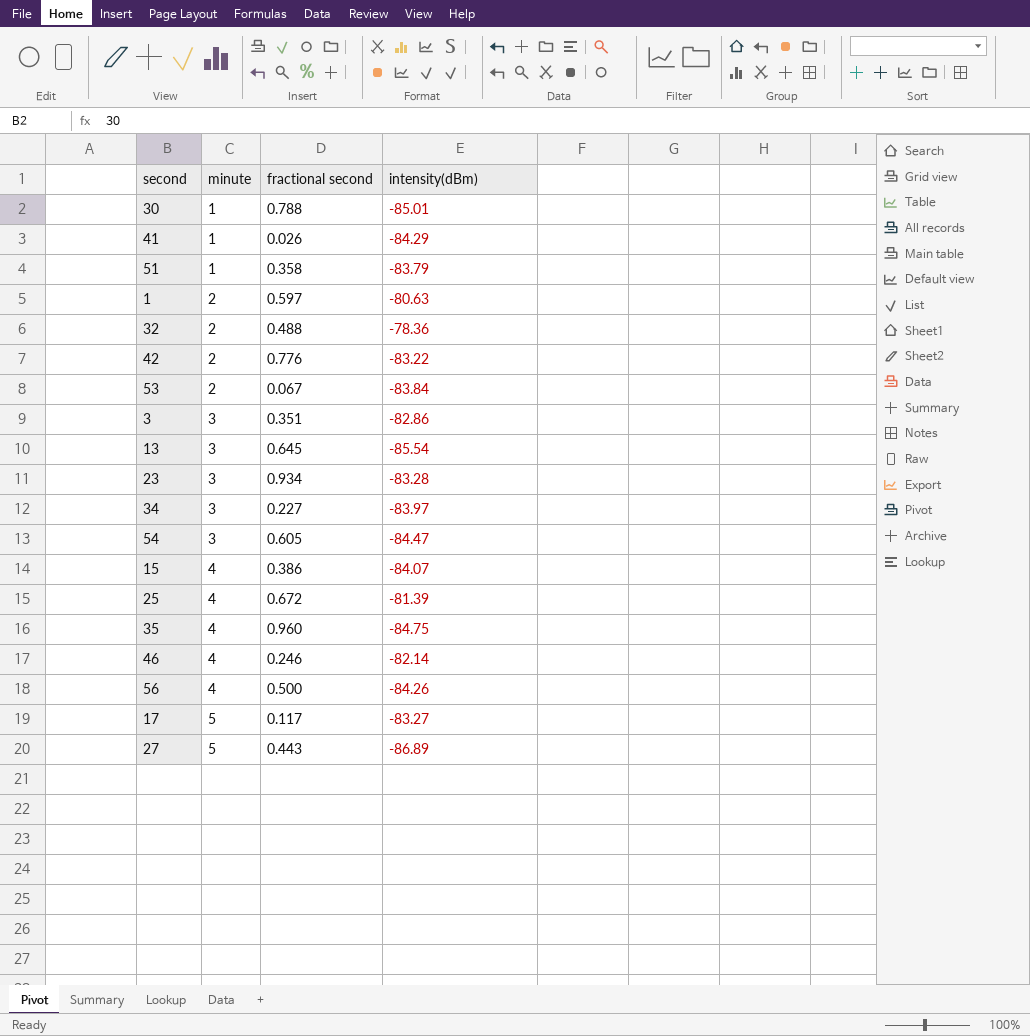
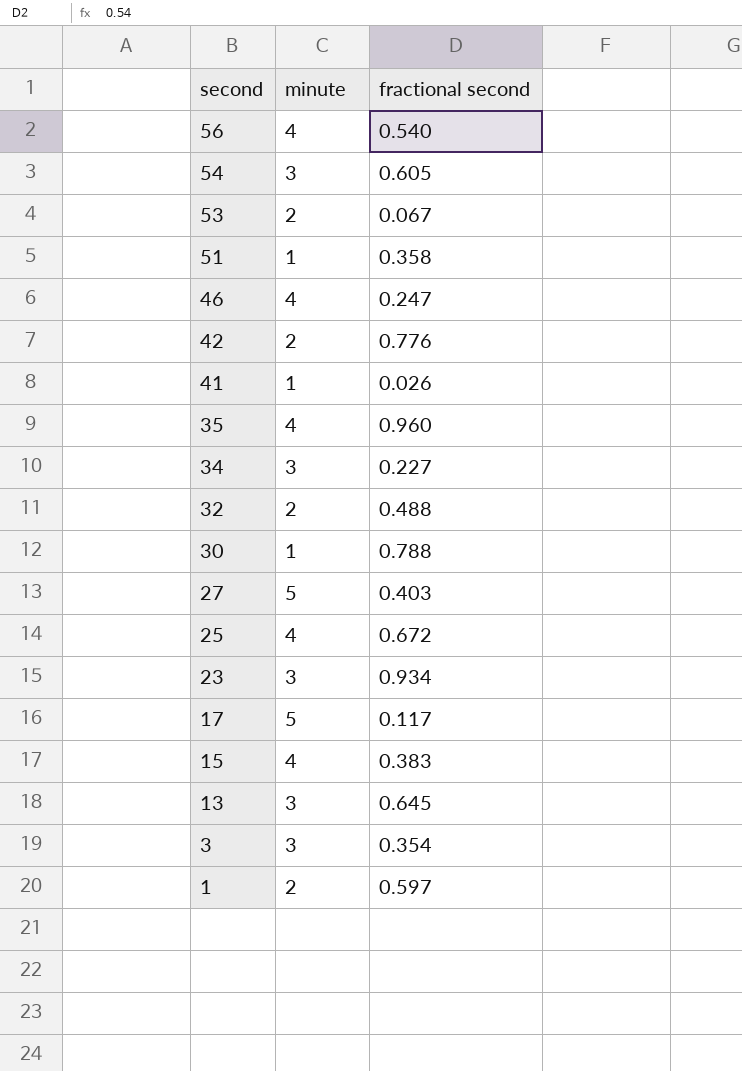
row order: minute ascending -> second descending
column intensity(dBm) | position: 4 -> none
56 | fractional second: 0.500 -> 0.540
46 | fractional second: 0.246 -> 0.247
27 | fractional second: 0.443 -> 0.403
15 | fractional second: 0.386 -> 0.383
3 | fractional second: 0.351 -> 0.354

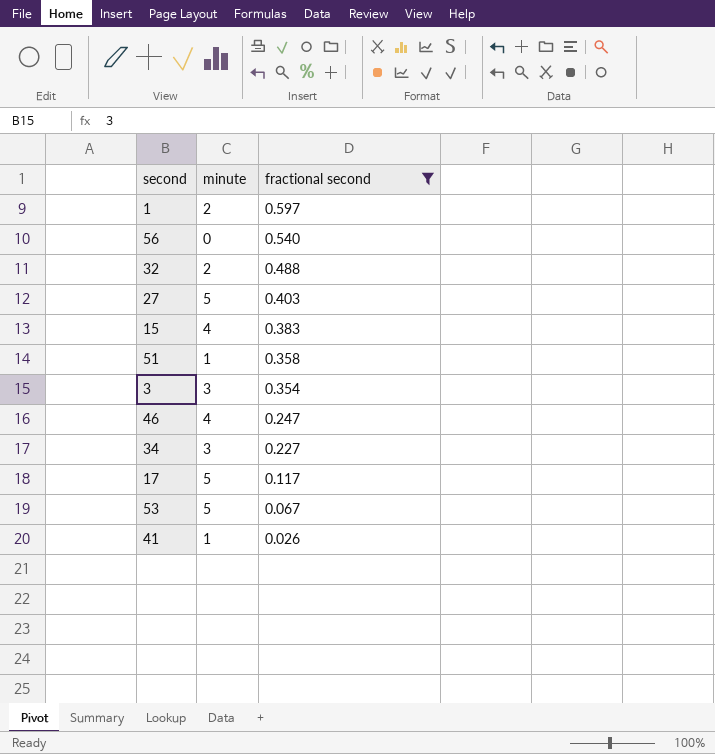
filter: none -> fractional second <= 0.597
row order: second descending -> fractional second descending
56 | minute: 4 -> 0
53 | minute: 2 -> 5

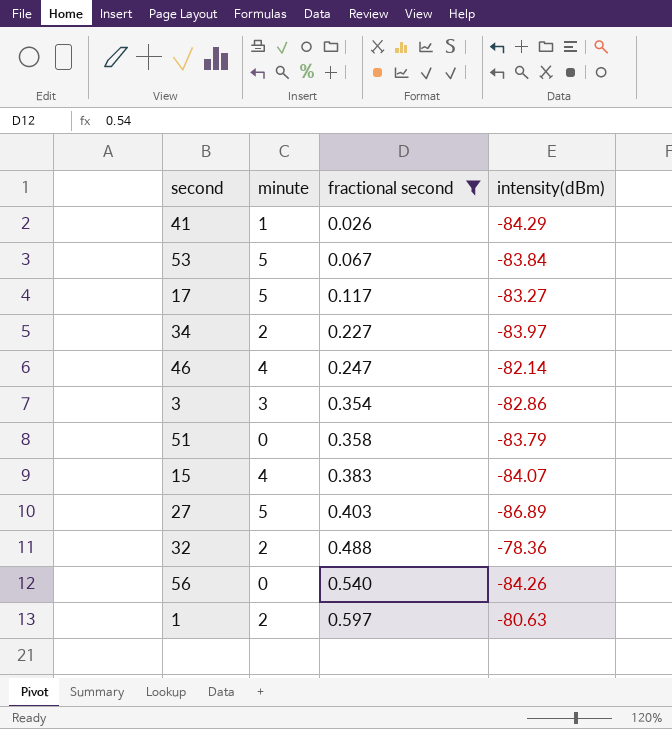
row order: fractional second descending -> fractional second ascending
column intensity(dBm) | position: none -> 4
34 | minute: 3 -> 2
51 | minute: 1 -> 0

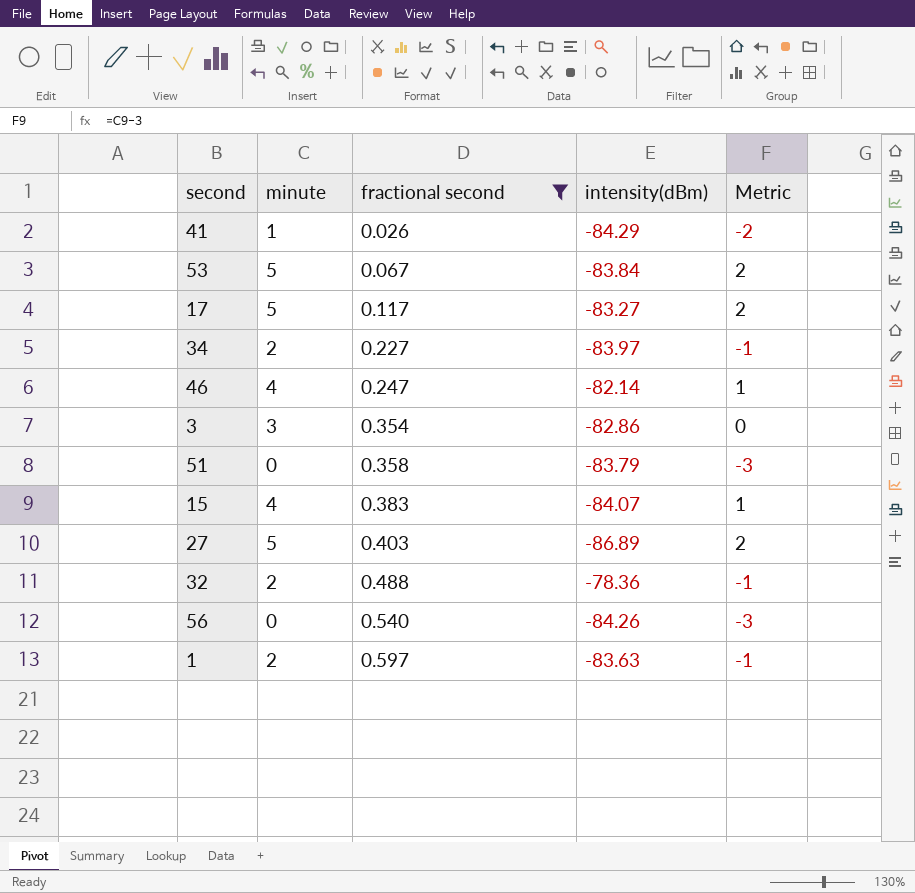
column Metric | formula: none -> [minute] - 3
1 | intensity(dBm): -80.63 -> -83.63

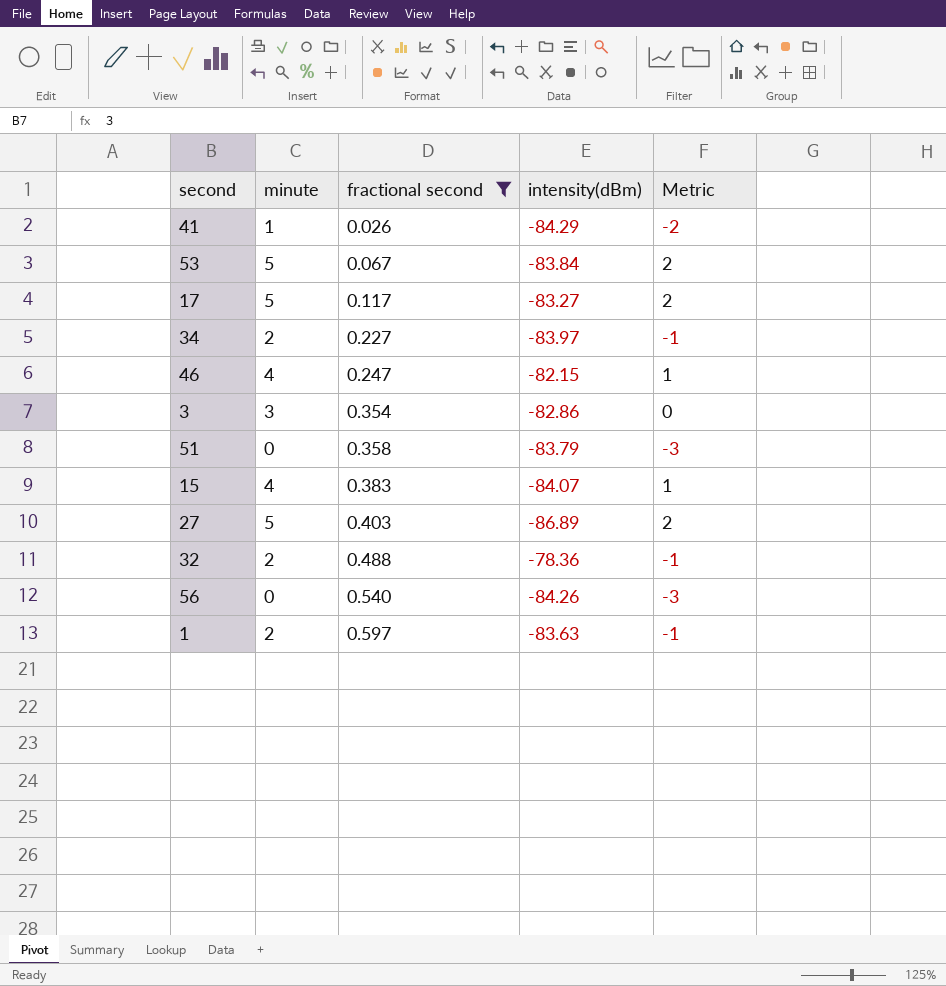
46 | intensity(dBm): -82.14 -> -82.15

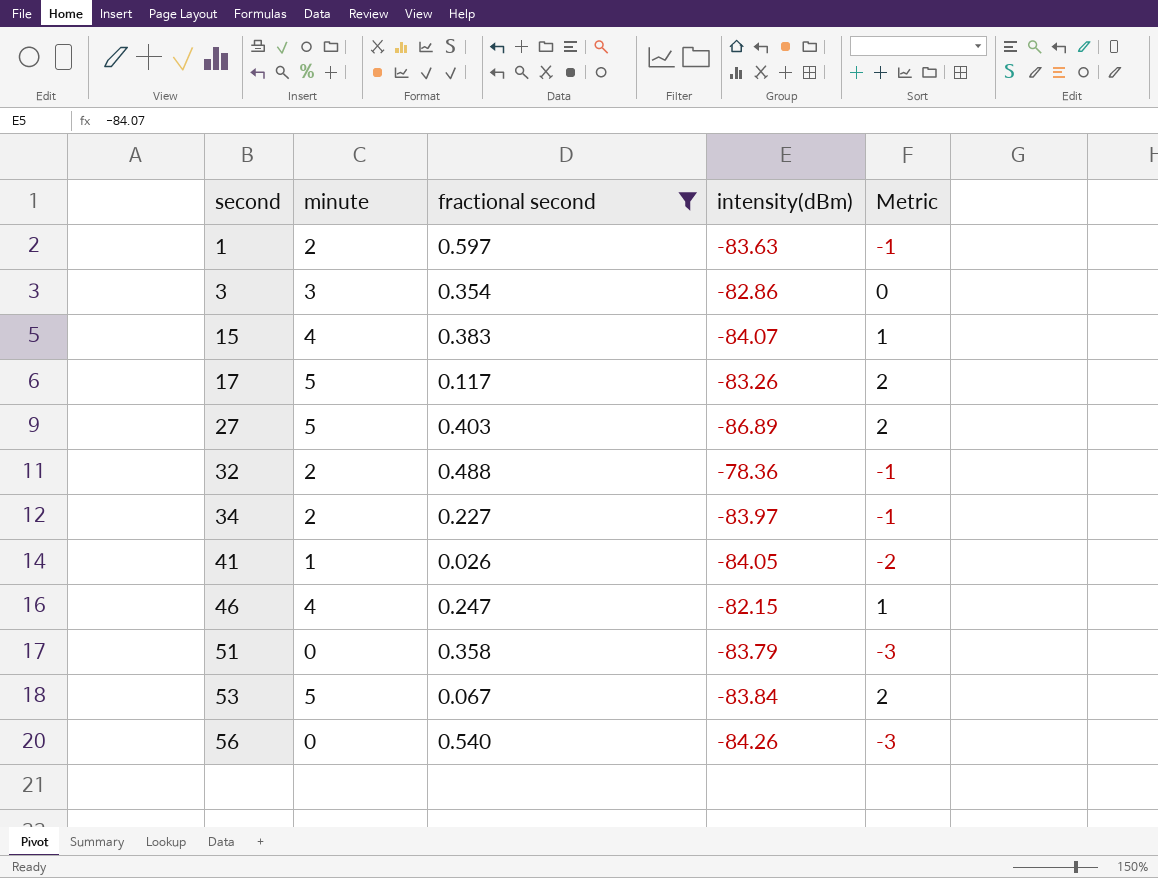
row order: fractional second ascending -> second ascending
17 | intensity(dBm): -83.27 -> -83.26
41 | intensity(dBm): -84.29 -> -84.05

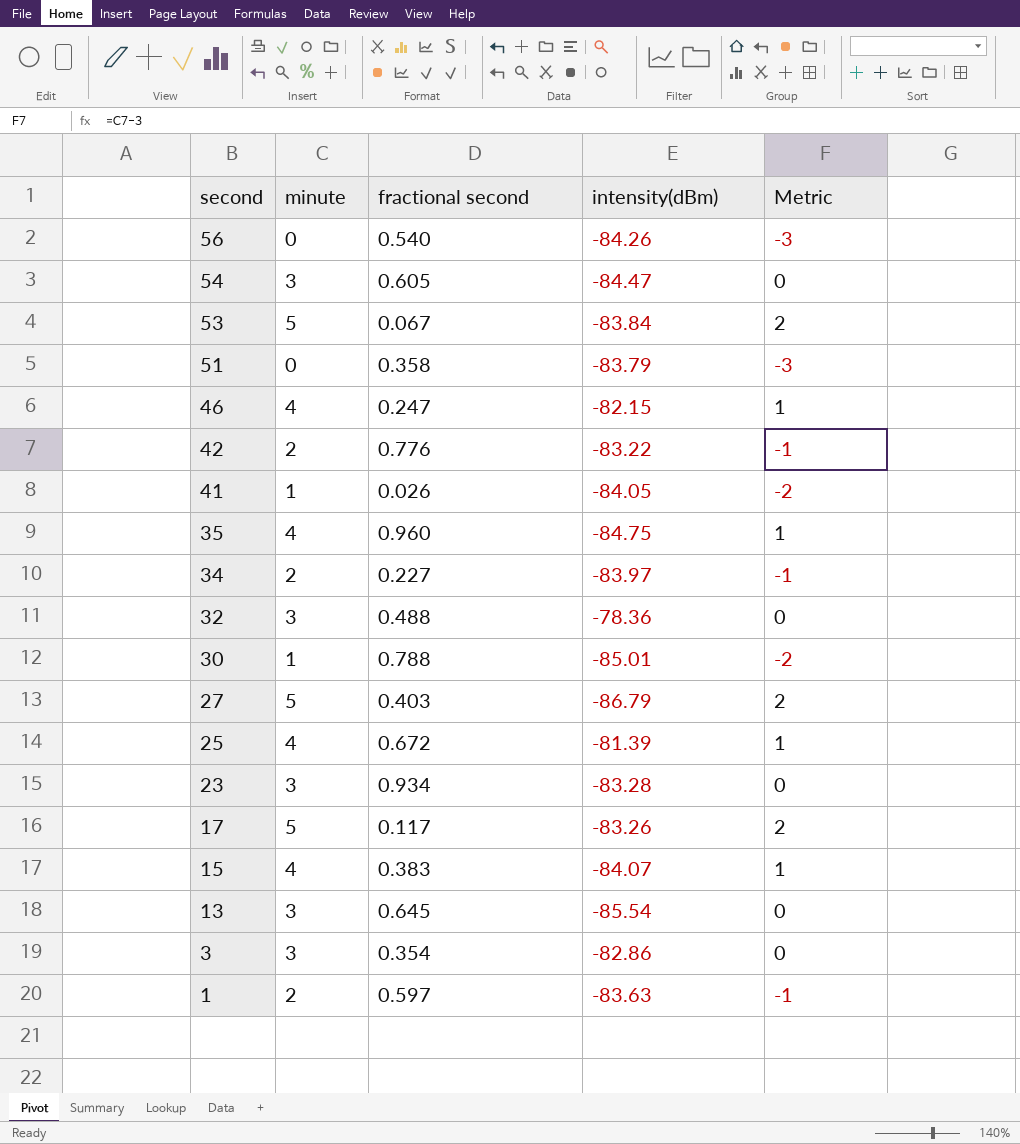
filter: fractional second <= 0.597 -> none
row order: second ascending -> second descending
32 | minute: 2 -> 3
32 | Metric: -1 -> 0
27 | intensity(dBm): -86.89 -> -86.79

